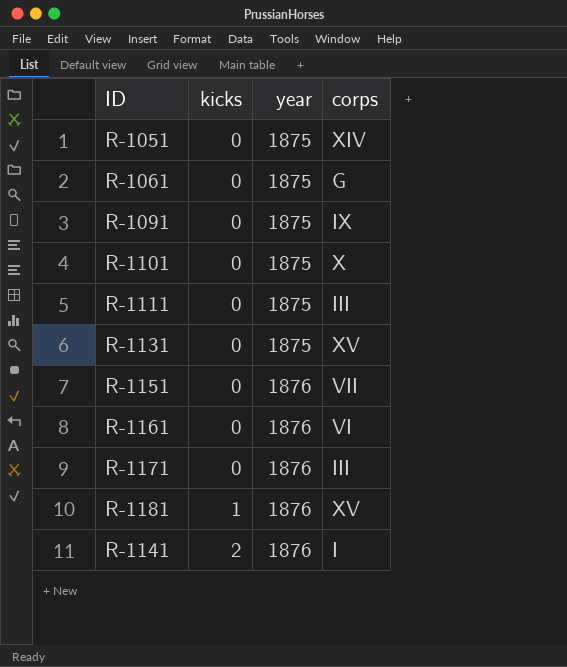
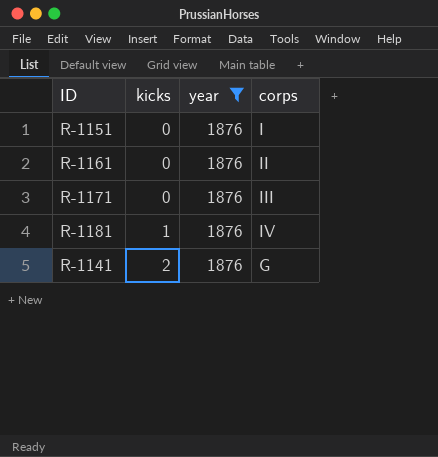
filter: none -> year = 1876
R-1151 | corps: VII -> I
R-1161 | corps: VI -> II
R-1181 | corps: XV -> IV
R-1141 | corps: I -> G

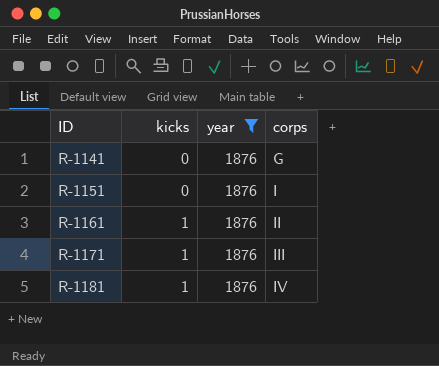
row order: kicks ascending -> ID ascending
R-1141 | kicks: 2 -> 0
R-1161 | kicks: 0 -> 1
R-1171 | kicks: 0 -> 1

